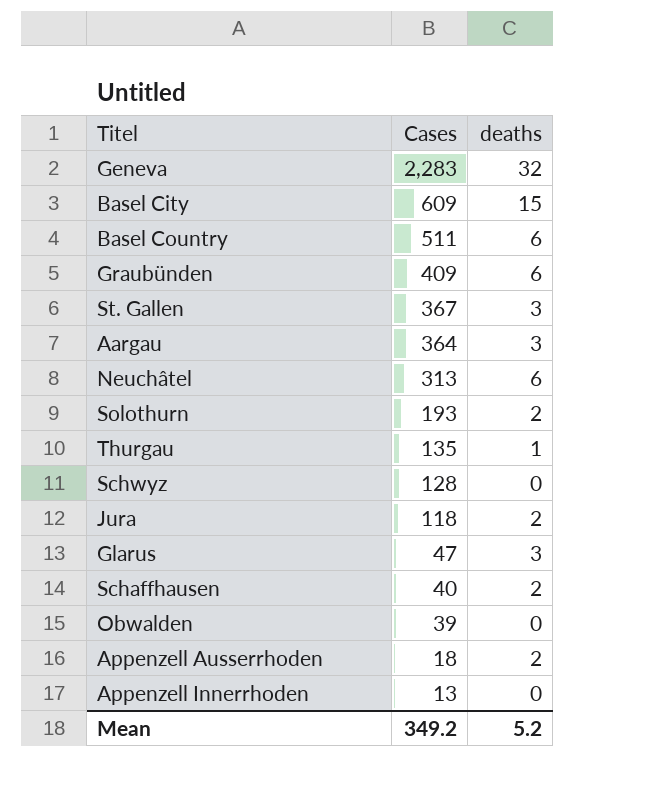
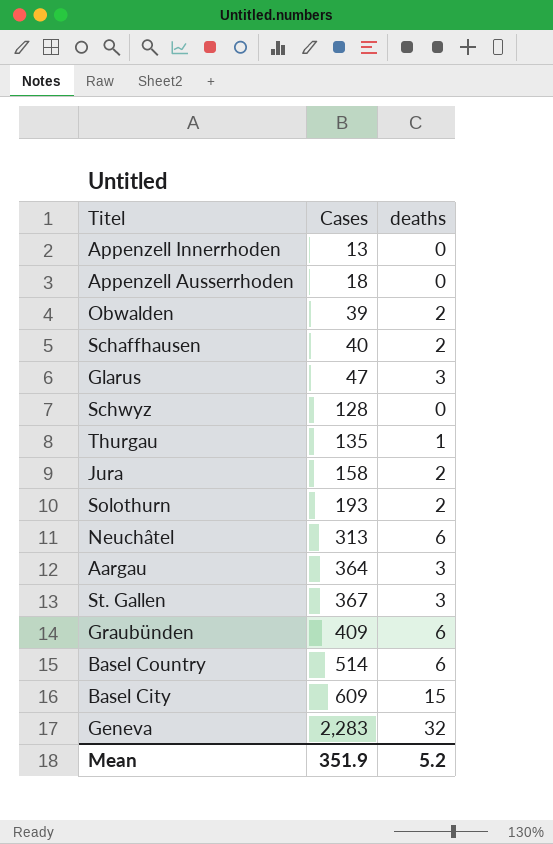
row order: Cases descending -> Cases ascending
Appenzell Ausserrhoden | deaths: 2 -> 0
Obwalden | deaths: 0 -> 2
Jura | Cases: 118 -> 158
Basel Country | Cases: 511 -> 514
Mean | Cases: 349.2 -> 351.9

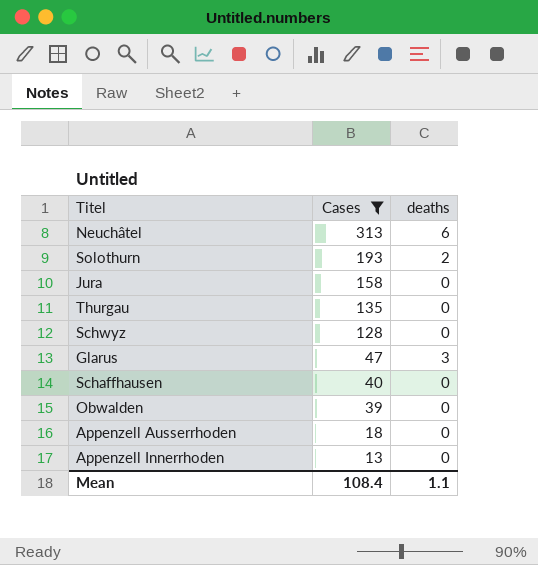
filter: none -> Cases <= 313
row order: Cases ascending -> Cases descending
Jura | deaths: 2 -> 0
Thurgau | deaths: 1 -> 0
Schaffhausen | deaths: 2 -> 0
Obwalden | deaths: 2 -> 0
Mean | Cases: 351.9 -> 108.4
Mean | deaths: 5.2 -> 1.1

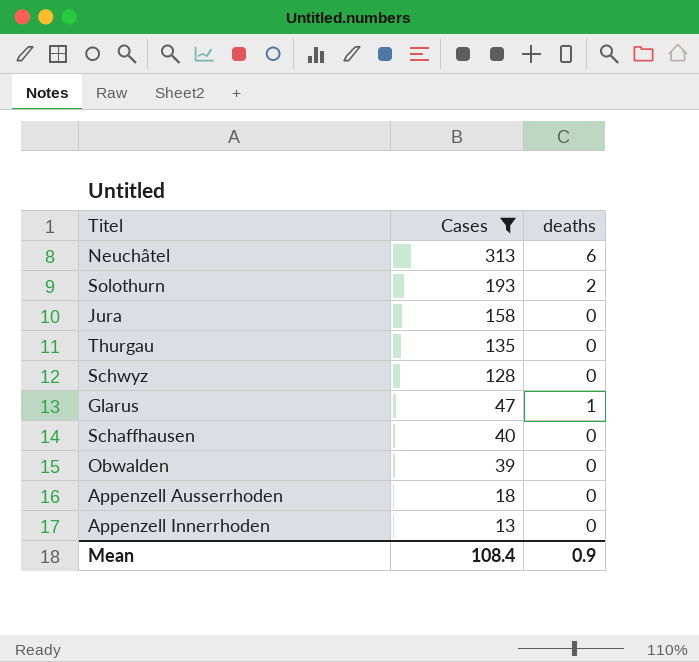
Glarus | deaths: 3 -> 1
Mean | deaths: 1.1 -> 0.9

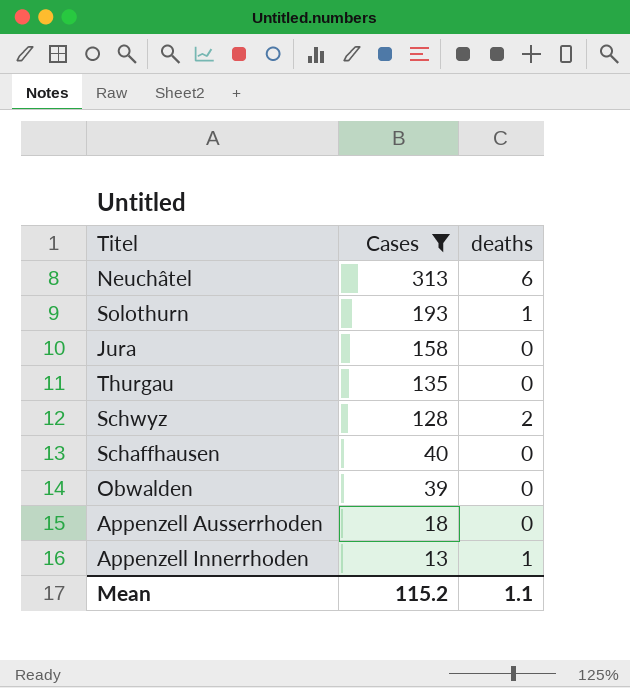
row Glarus: 47 | 1 -> none
Solothurn | deaths: 2 -> 1
Schwyz | deaths: 0 -> 2
Appenzell Innerrhoden | deaths: 0 -> 1
Mean | Cases: 108.4 -> 115.2
Mean | deaths: 0.9 -> 1.1

